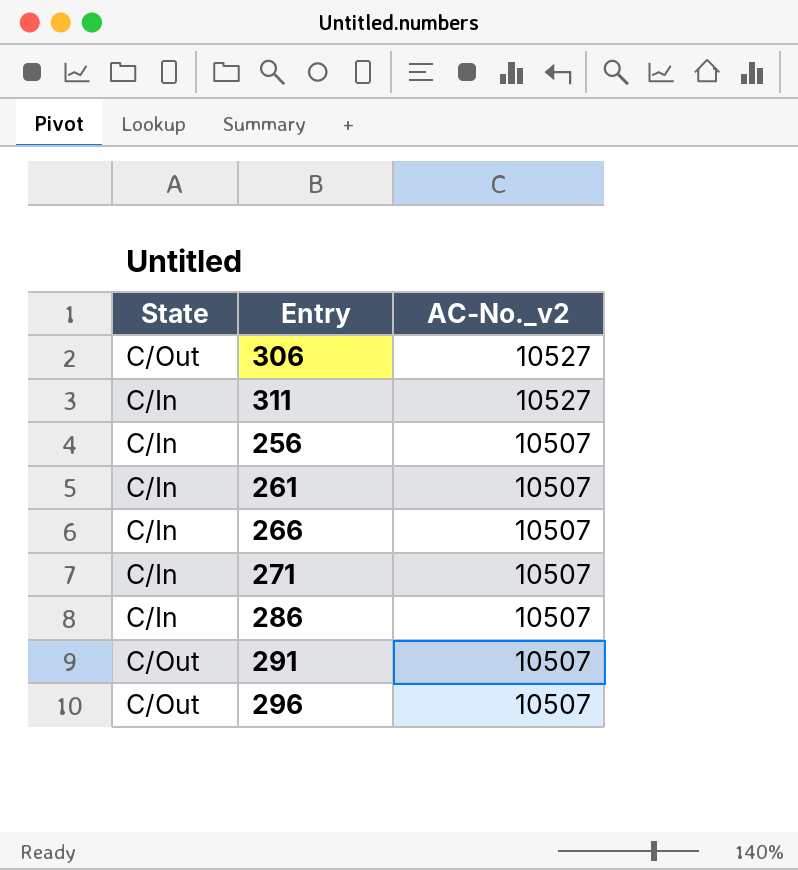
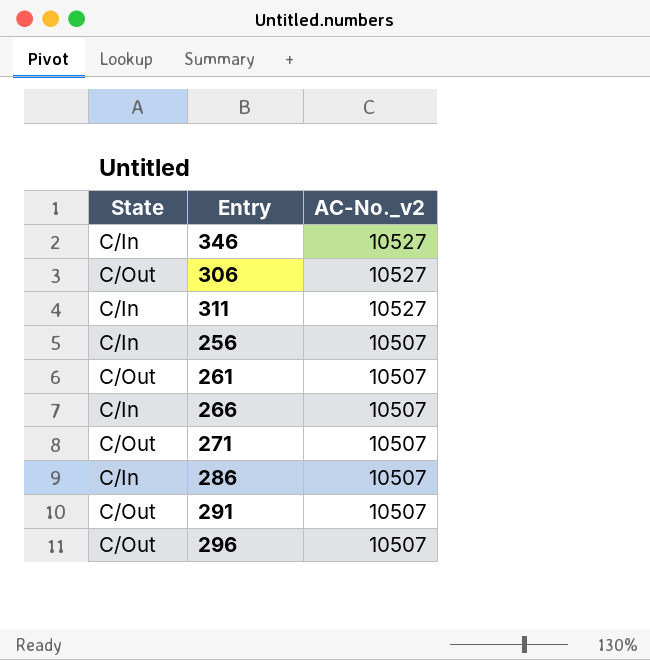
row 346: none -> C/In | 10527
261 | State: C/In -> C/Out
271 | State: C/In -> C/Out

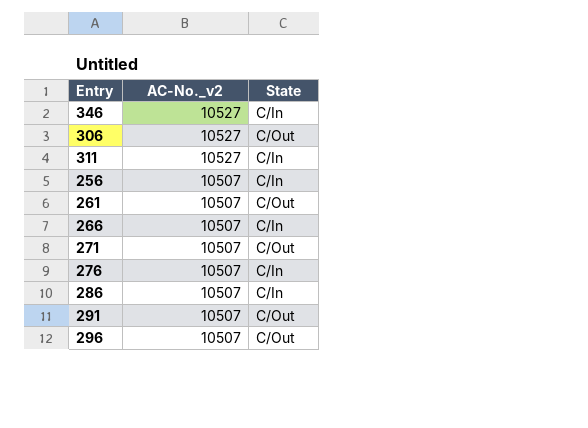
column State | position: 1 -> 3
row 276: none -> 10507 | C/In

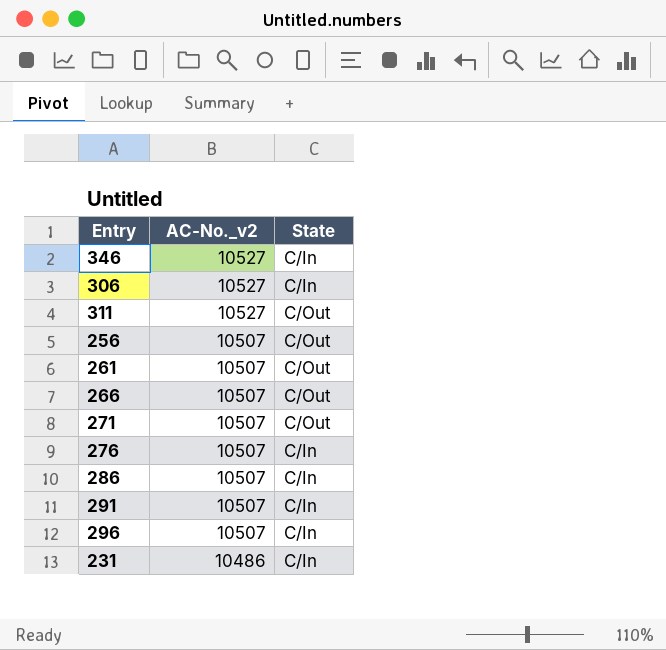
306 | State: C/Out -> C/In
311 | State: C/In -> C/Out
256 | State: C/In -> C/Out
266 | State: C/In -> C/Out
291 | State: C/Out -> C/In
296 | State: C/Out -> C/In
row 231: none -> 10486 | C/In

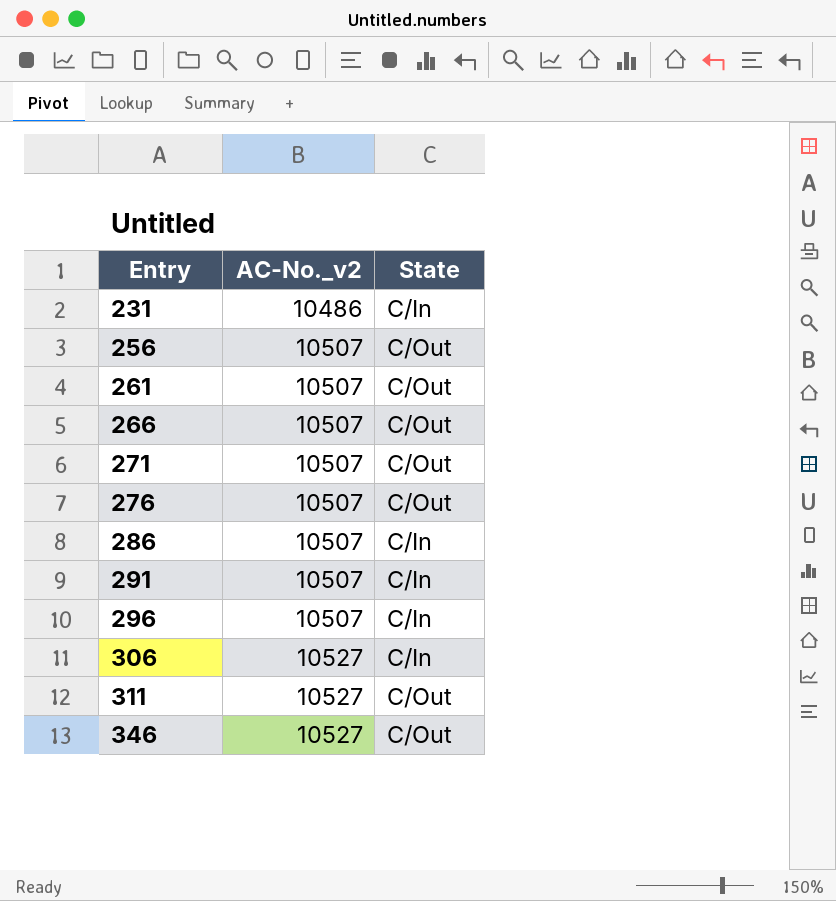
row order: AC-No._v2 descending -> Entry ascending
276 | State: C/In -> C/Out
346 | State: C/In -> C/Out

